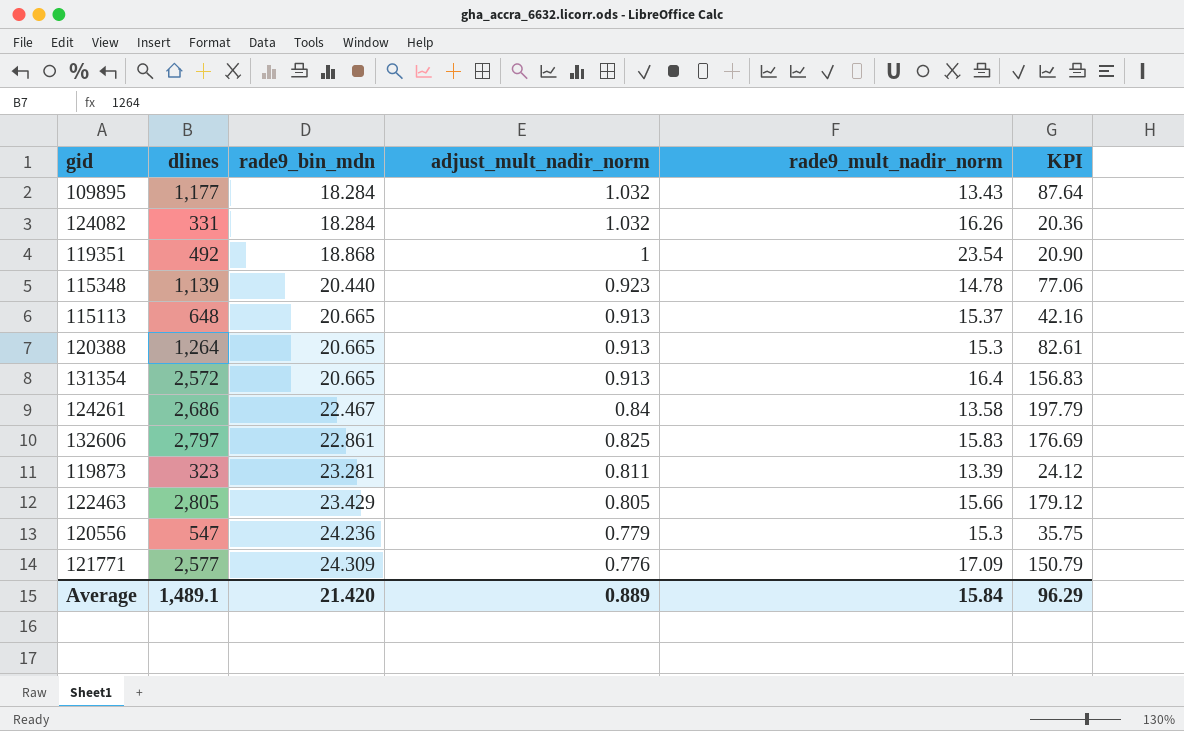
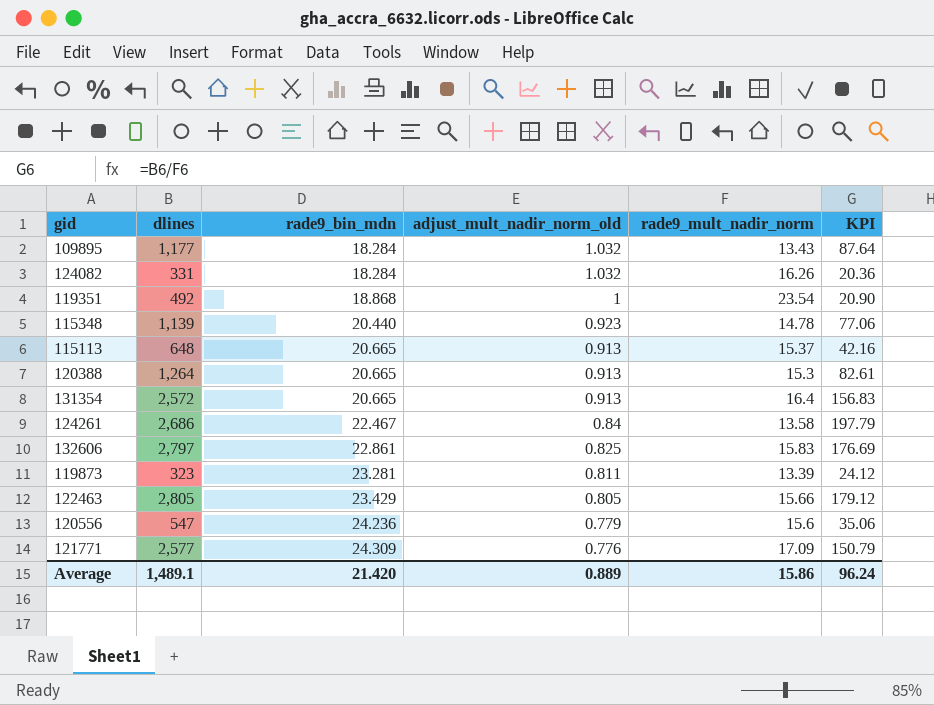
column name: adjust_mult_nadir_norm -> adjust_mult_nadir_norm_old
120556 | rade9_mult_nadir_norm: 15.3 -> 15.6
120556 | KPI: 35.75 -> 35.06
Average | rade9_mult_nadir_norm: 15.84 -> 15.86
Average | KPI: 96.29 -> 96.24

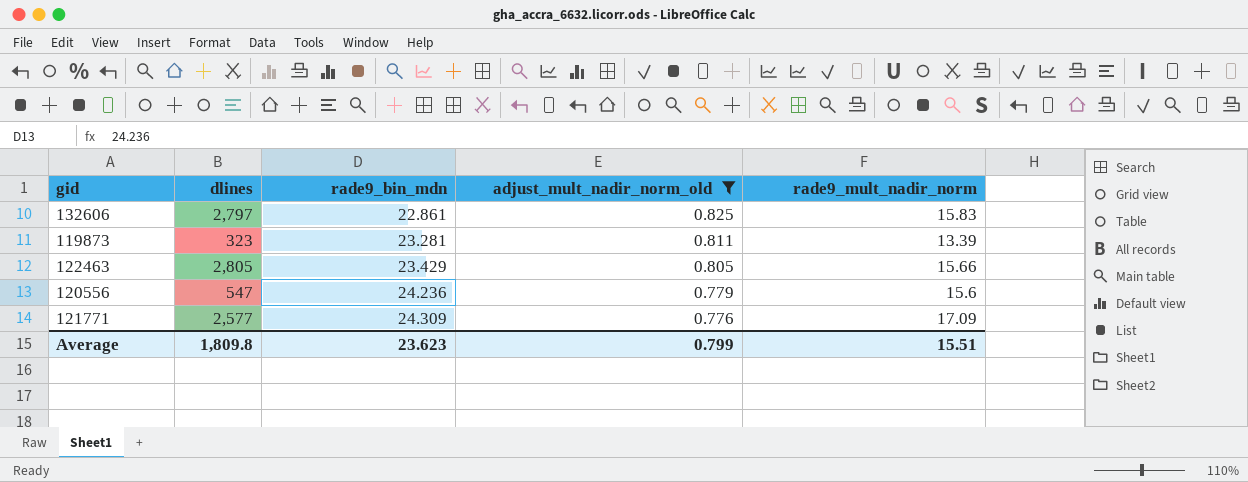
filter: none -> adjust_mult_nadir_norm_old <= 0.825
column KPI | formula: [dlines] / [rade9_mult_nadir_norm] -> none
Average | dlines: 1,489.1 -> 1,809.8
Average | rade9_bin_mdn: 21.420 -> 23.623
Average | adjust_mult_nadir_norm_old: 0.889 -> 0.799
Average | rade9_mult_nadir_norm: 15.86 -> 15.51

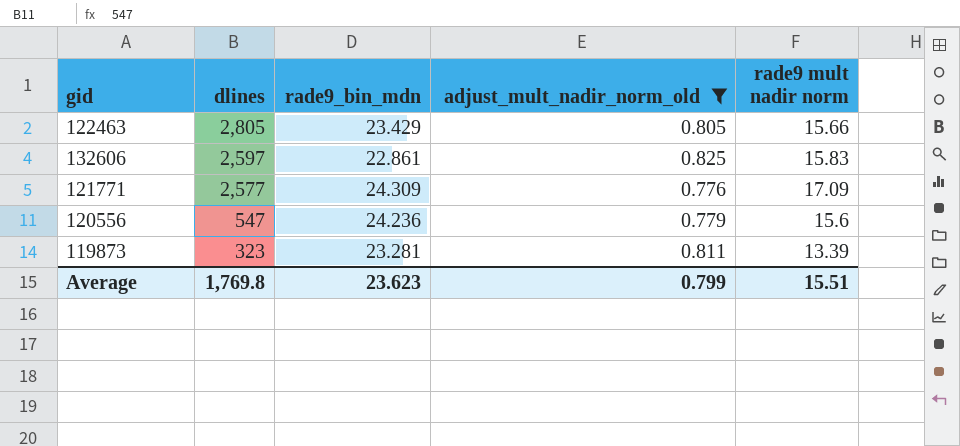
row order: rade9_bin_mdn ascending -> dlines descending
column name: rade9_mult_nadir_norm -> rade9 mult nadir norm
132606 | dlines: 2,797 -> 2,597
Average | dlines: 1,809.8 -> 1,769.8

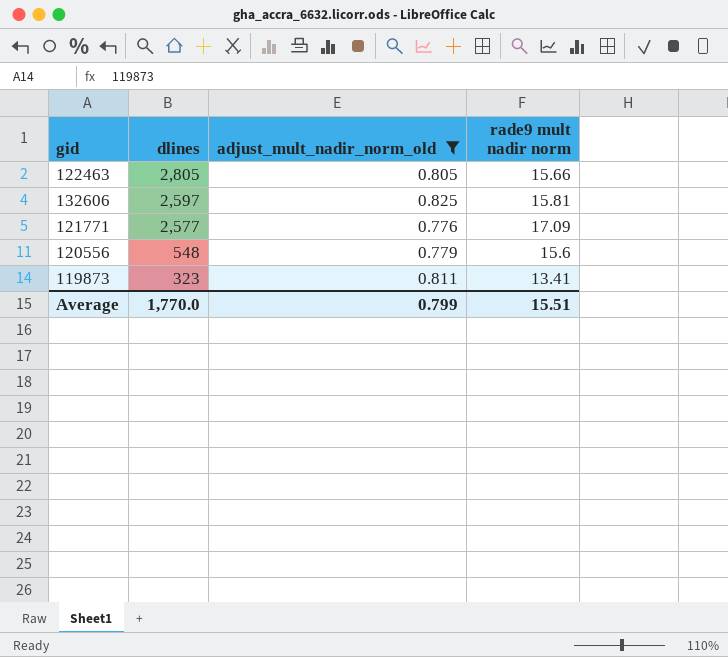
column rade9_bin_mdn | position: 3 -> none
132606 | rade9 mult nadir norm: 15.83 -> 15.81
120556 | dlines: 547 -> 548
119873 | rade9 mult nadir norm: 13.39 -> 13.41
Average | dlines: 1,769.8 -> 1,770.0

